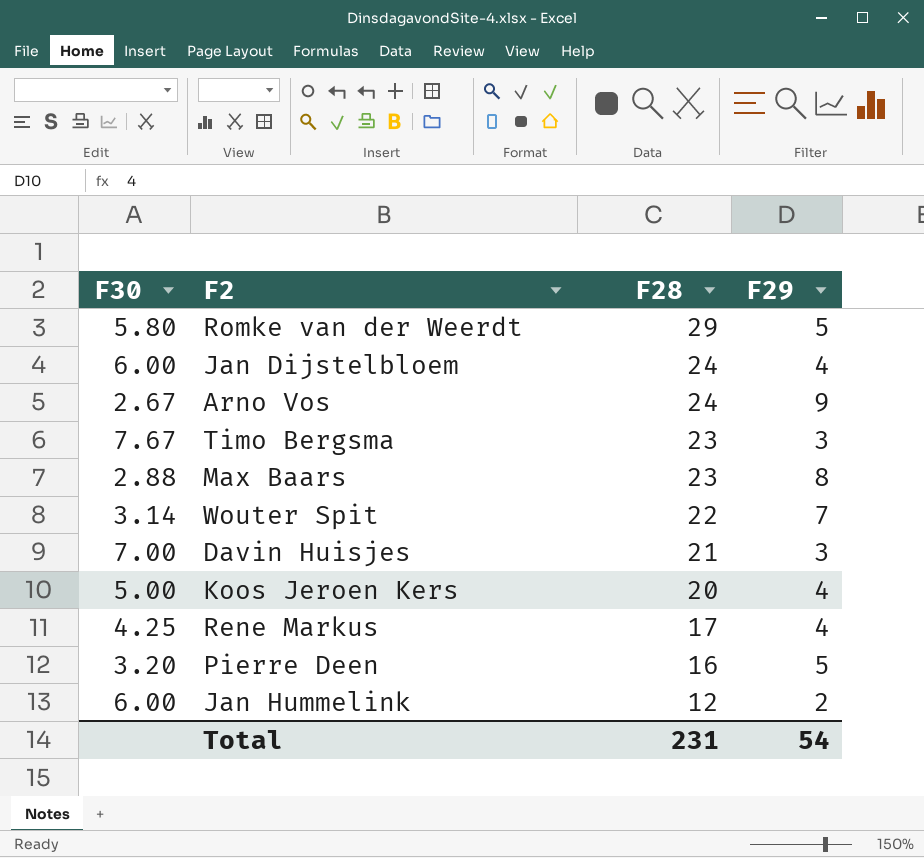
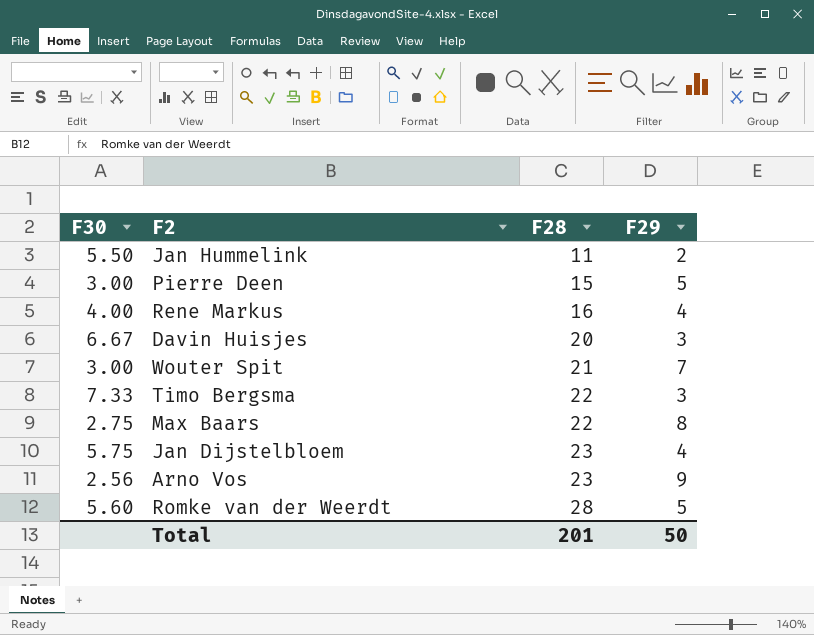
row order: F28 descending -> F28 ascending
row Koos Jeroen Kers: 5.00 | 20 | 4 -> none
Jan Hummelink | F30: 6.00 -> 5.50
Jan Hummelink | F28: 12 -> 11
Pierre Deen | F30: 3.20 -> 3.00
Pierre Deen | F28: 16 -> 15
Rene Markus | F30: 4.25 -> 4.00
Rene Markus | F28: 17 -> 16
Davin Huisjes | F30: 7.00 -> 6.67
Davin Huisjes | F28: 21 -> 20
Wouter Spit | F30: 3.14 -> 3.00
Wouter Spit | F28: 22 -> 21
Timo Bergsma | F30: 7.67 -> 7.33
Timo Bergsma | F28: 23 -> 22
Max Baars | F30: 2.88 -> 2.75
Max Baars | F28: 23 -> 22
Jan Dijstelbloem | F30: 6.00 -> 5.75
Jan Dijstelbloem | F28: 24 -> 23
Arno Vos | F30: 2.67 -> 2.56
Arno Vos | F28: 24 -> 23
Romke van der Weerdt | F30: 5.80 -> 5.60
Romke van der Weerdt | F28: 29 -> 28
Total | F28: 231 -> 201
Total | F29: 54 -> 50

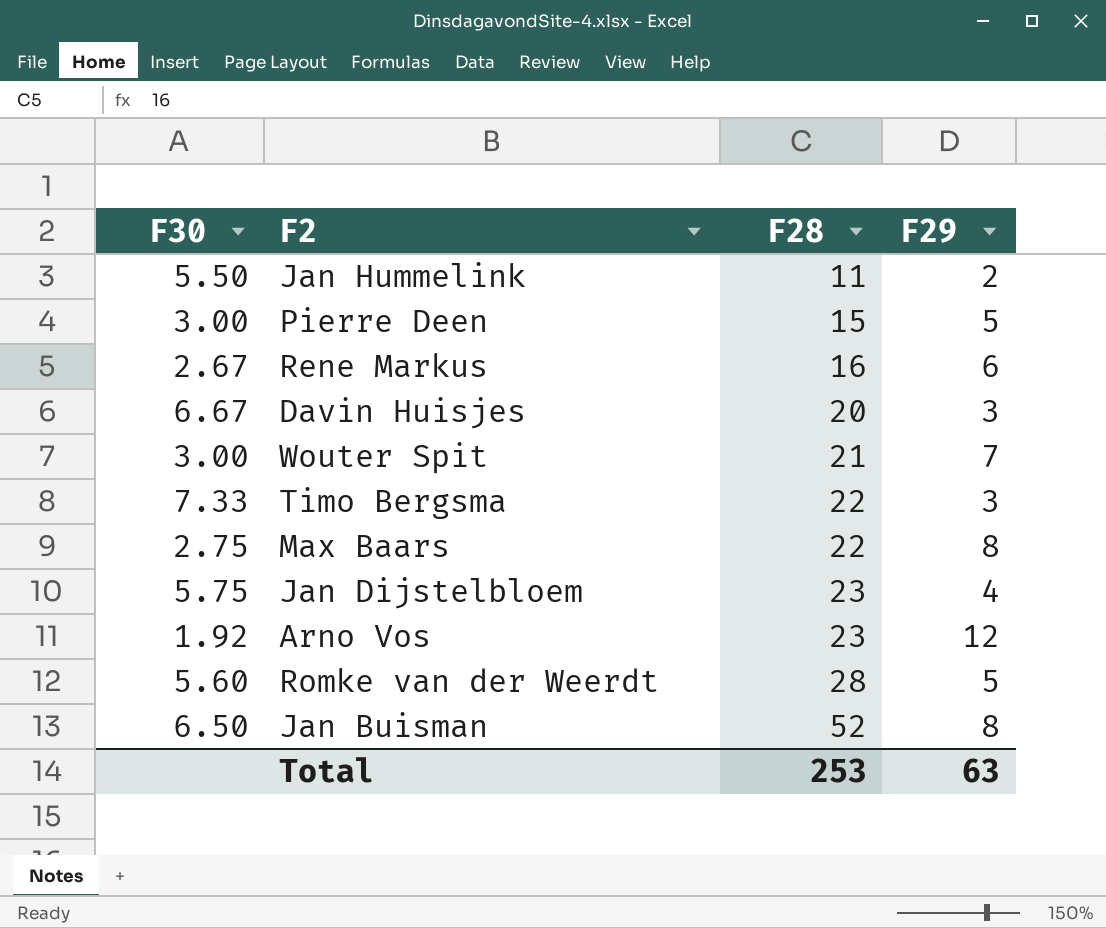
Rene Markus | F30: 4.00 -> 2.67
Rene Markus | F29: 4 -> 6
Arno Vos | F30: 2.56 -> 1.92
Arno Vos | F29: 9 -> 12
row Jan Buisman: none -> 6.50 | 52 | 8
Total | F28: 201 -> 253
Total | F29: 50 -> 63

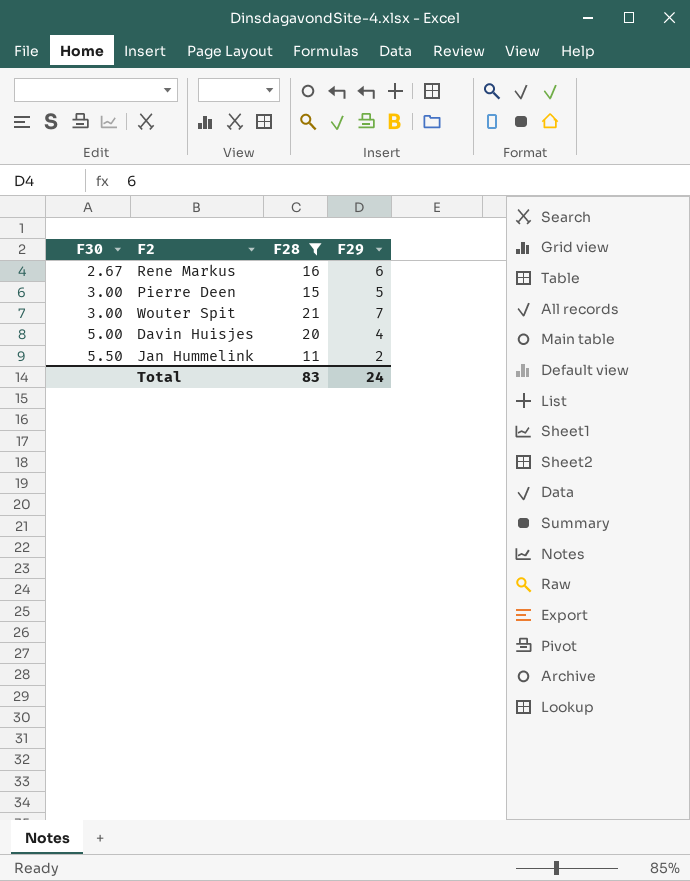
filter: none -> F28 <= 21
row order: F28 ascending -> F30 ascending
Davin Huisjes | F30: 6.67 -> 5.00
Davin Huisjes | F29: 3 -> 4
Total | F28: 253 -> 83
Total | F29: 63 -> 24

